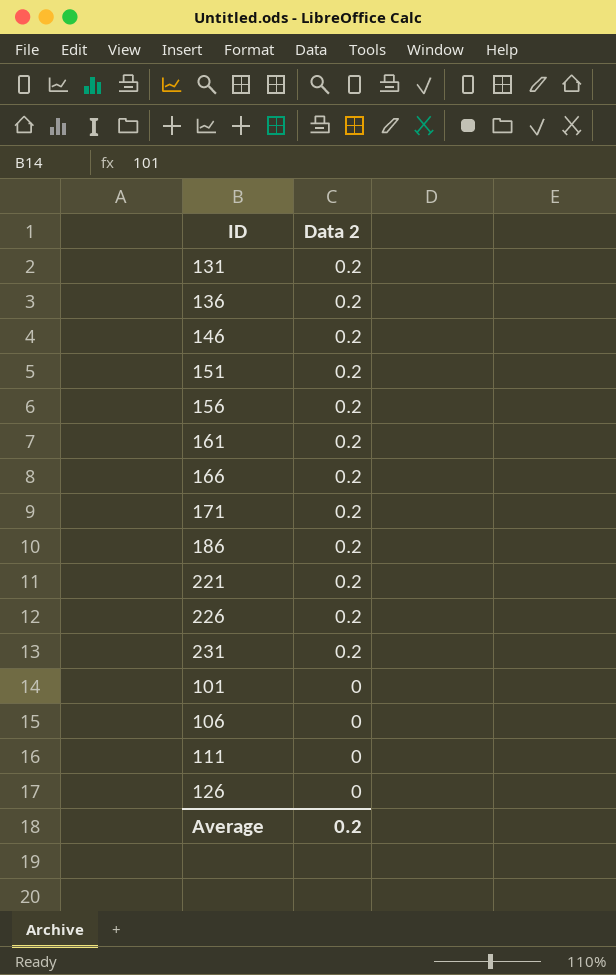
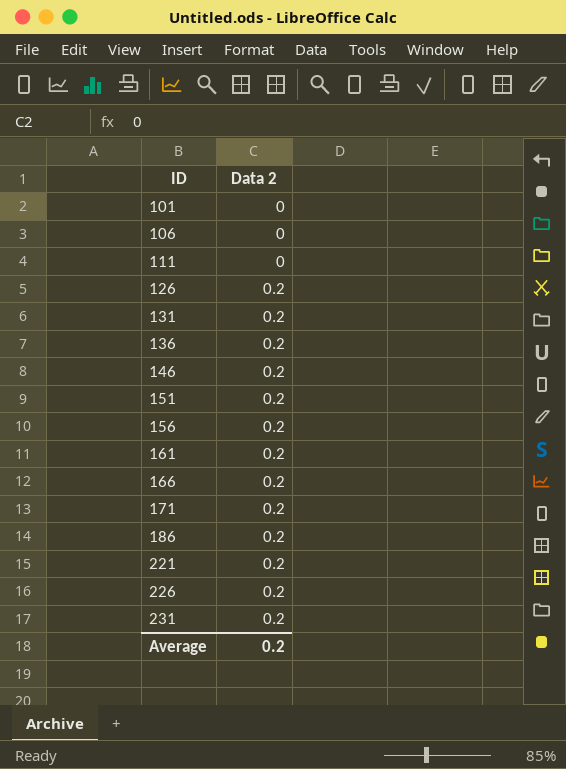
row order: Data 2 descending -> ID ascending
126 | Data 2: 0 -> 0.2

